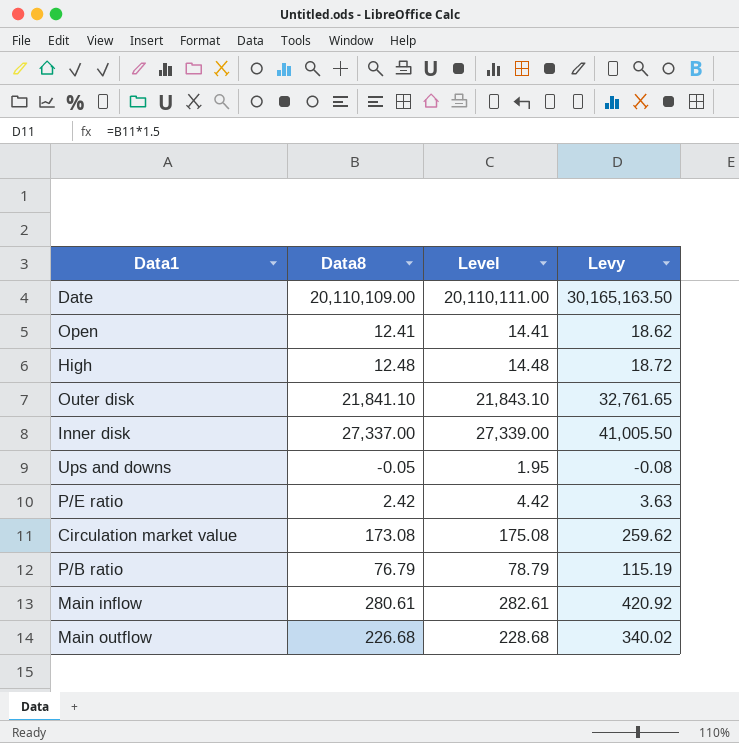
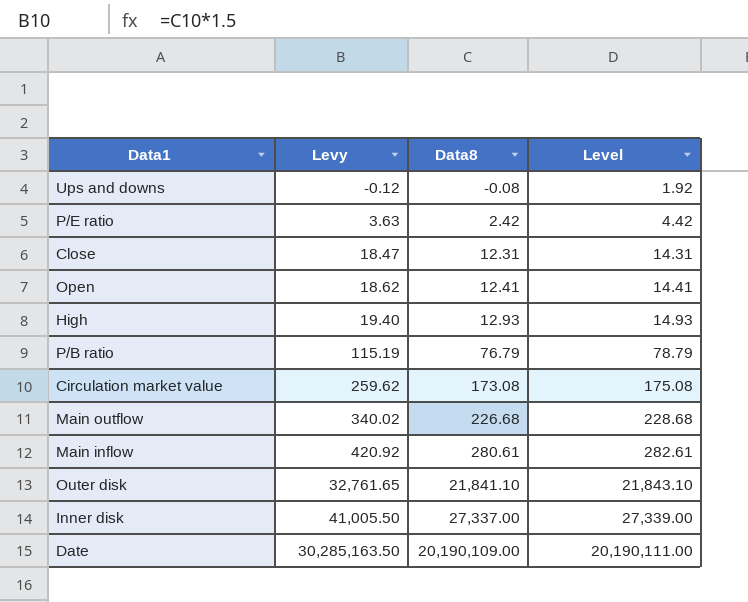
row order: none -> Levy ascending
column Levy | position: 4 -> 2
Ups and downs | Levy: -0.08 -> -0.12
Ups and downs | Data8: -0.05 -> -0.08
Ups and downs | Level: 1.95 -> 1.92
row Close: none -> 18.47 | 12.31 | 14.31
High | Levy: 18.72 -> 19.40
High | Data8: 12.48 -> 12.93
High | Level: 14.48 -> 14.93
Date | Levy: 30,165,163.50 -> 30,285,163.50
Date | Data8: 20,110,109.00 -> 20,190,109.00
Date | Level: 20,110,111.00 -> 20,190,111.00

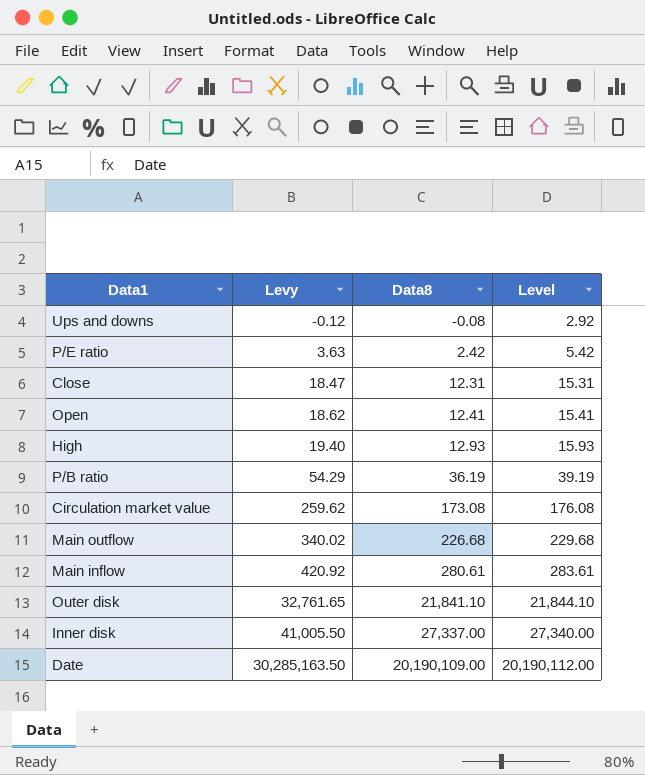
column Level | formula: [Data8] + 2 -> [Data8] + 3
P/B ratio | Levy: 115.19 -> 54.29
P/B ratio | Data8: 76.79 -> 36.19

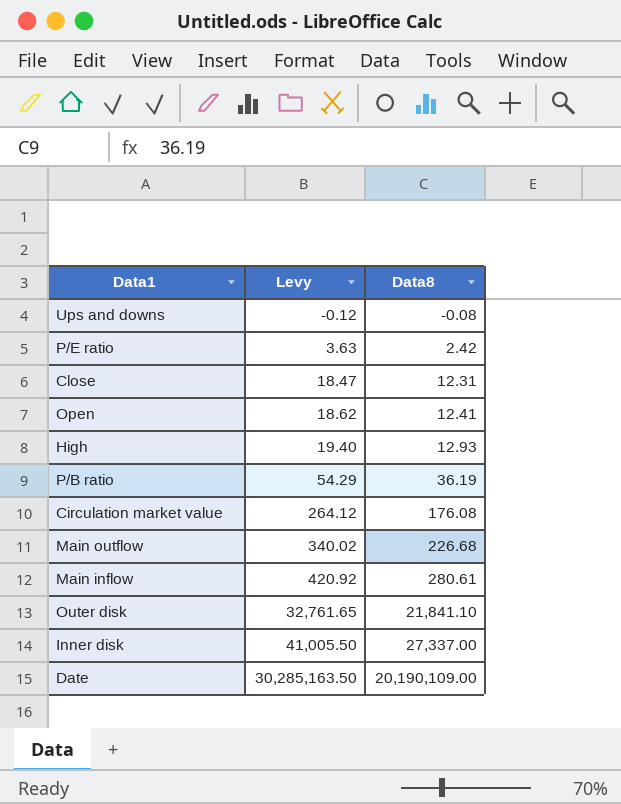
column Level | formula: [Data8] + 3 -> none
Circulation market value | Levy: 259.62 -> 264.12
Circulation market value | Data8: 173.08 -> 176.08

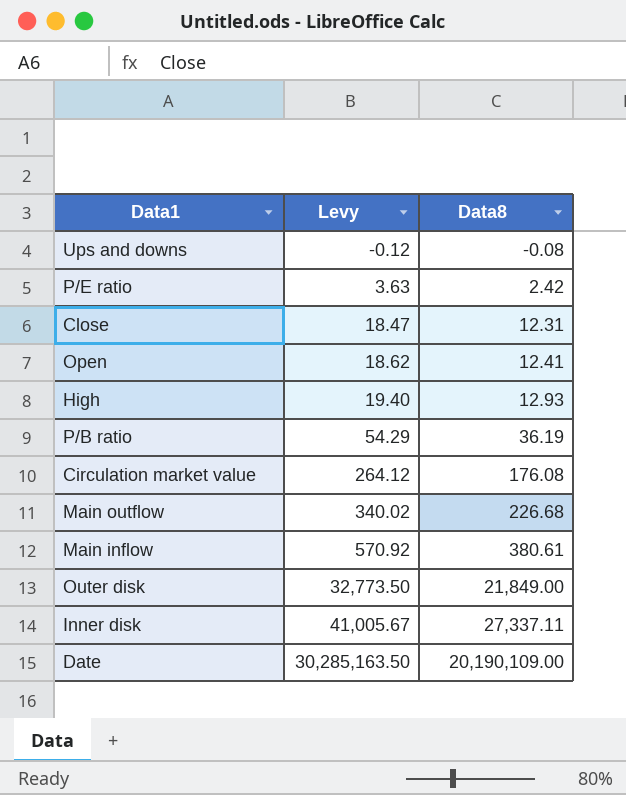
Main inflow | Levy: 420.92 -> 570.92
Main inflow | Data8: 280.61 -> 380.61
Outer disk | Levy: 32,761.65 -> 32,773.50
Outer disk | Data8: 21,841.10 -> 21,849.00
Inner disk | Levy: 41,005.50 -> 41,005.67
Inner disk | Data8: 27,337.00 -> 27,337.11

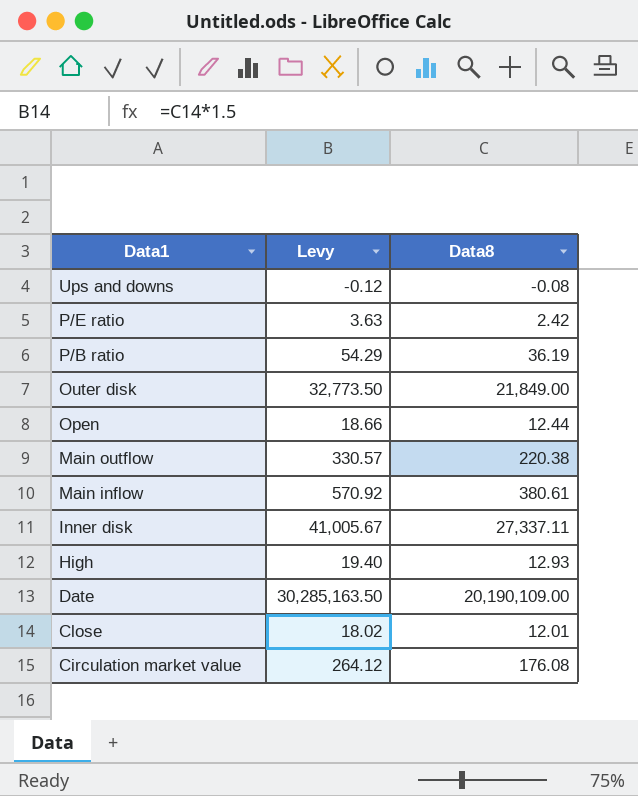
row order: Levy ascending -> Data1 descending
Open | Levy: 18.62 -> 18.66
Open | Data8: 12.41 -> 12.44
Main outflow | Levy: 340.02 -> 330.57
Main outflow | Data8: 226.68 -> 220.38
Close | Levy: 18.47 -> 18.02
Close | Data8: 12.31 -> 12.01

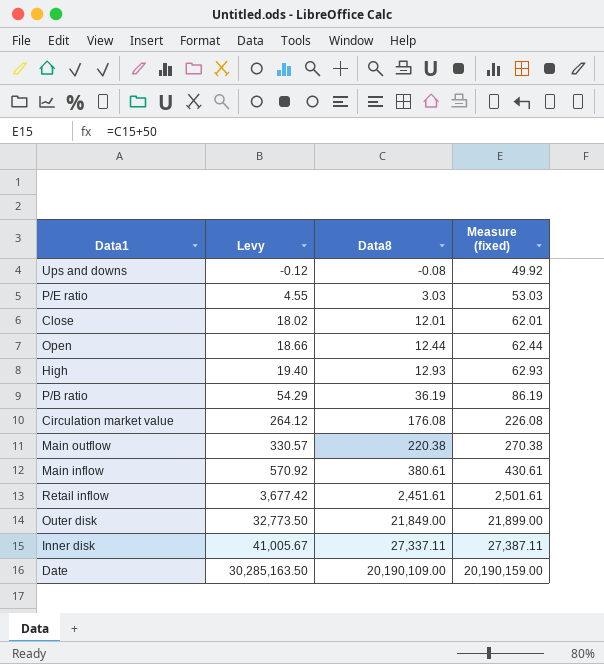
row order: Data1 descending -> Levy ascending
column Measure (fixed) | formula: none -> [Data8] + 50
P/E ratio | Levy: 3.63 -> 4.55
P/E ratio | Data8: 2.42 -> 3.03
row Retail inflow: none -> 3,677.42 | 2,451.61 | 2,501.61

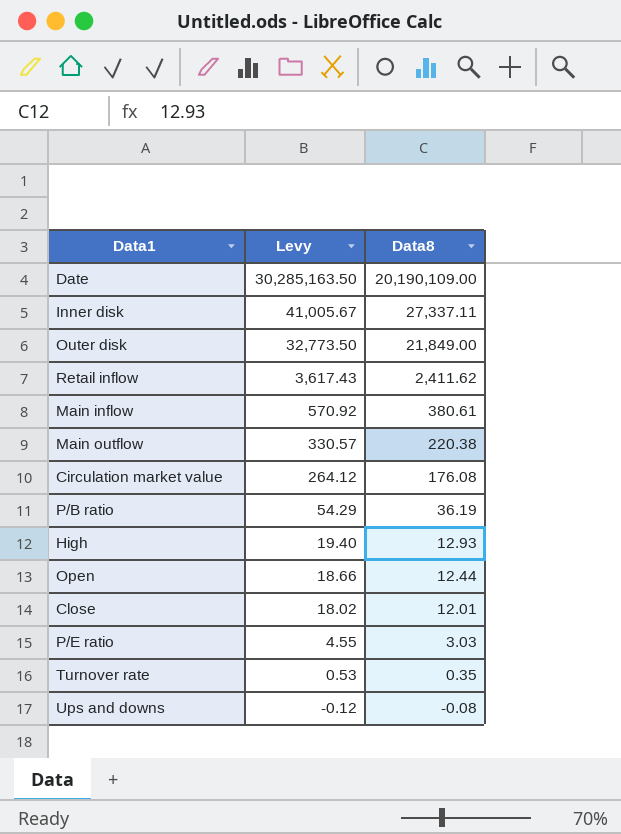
row order: Levy ascending -> Levy descending
column Measure (fixed) | formula: [Data8] + 50 -> none
Retail inflow | Levy: 3,677.42 -> 3,617.43
Retail inflow | Data8: 2,451.61 -> 2,411.62
row Turnover rate: none -> 0.53 | 0.35

